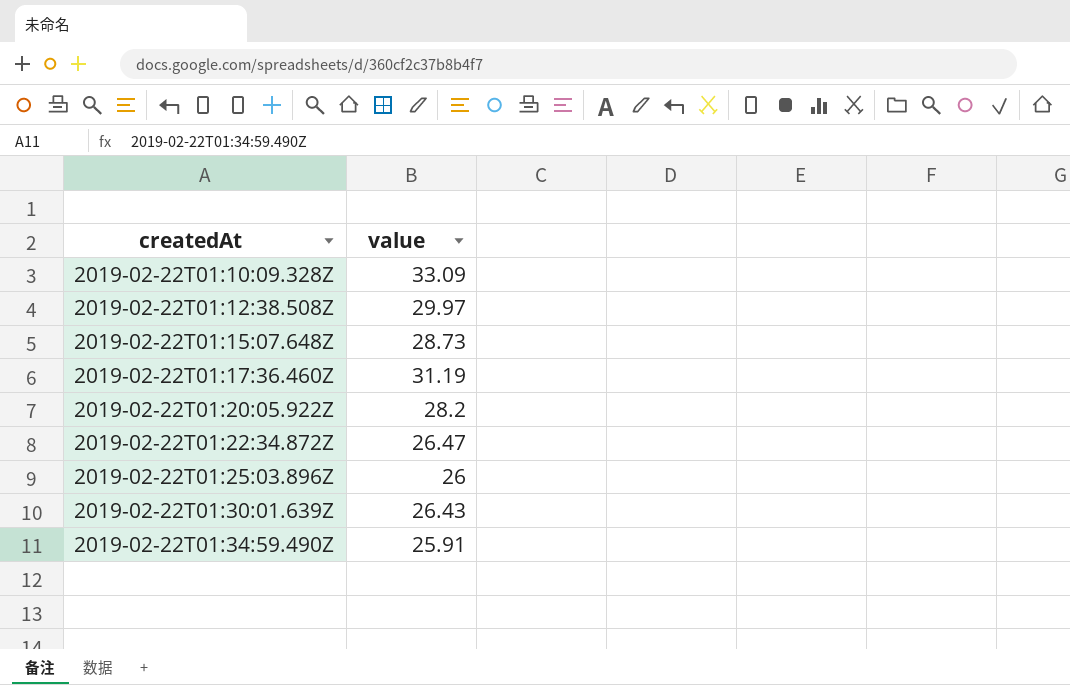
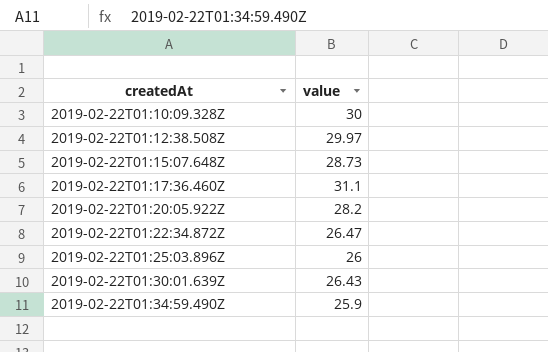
2019-02-22T01:10:09.328Z | value: 33.09 -> 30
2019-02-22T01:17:36.460Z | value: 31.19 -> 31.1
2019-02-22T01:34:59.490Z | value: 25.91 -> 25.9

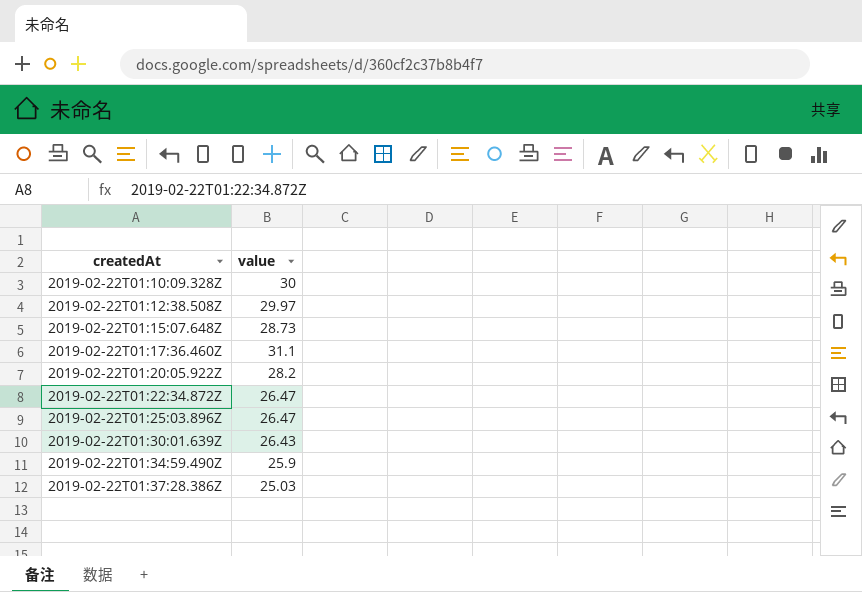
2019-02-22T01:25:03.896Z | value: 26 -> 26.47
row 2019-02-22T01:37:28.386Z: none -> 25.03

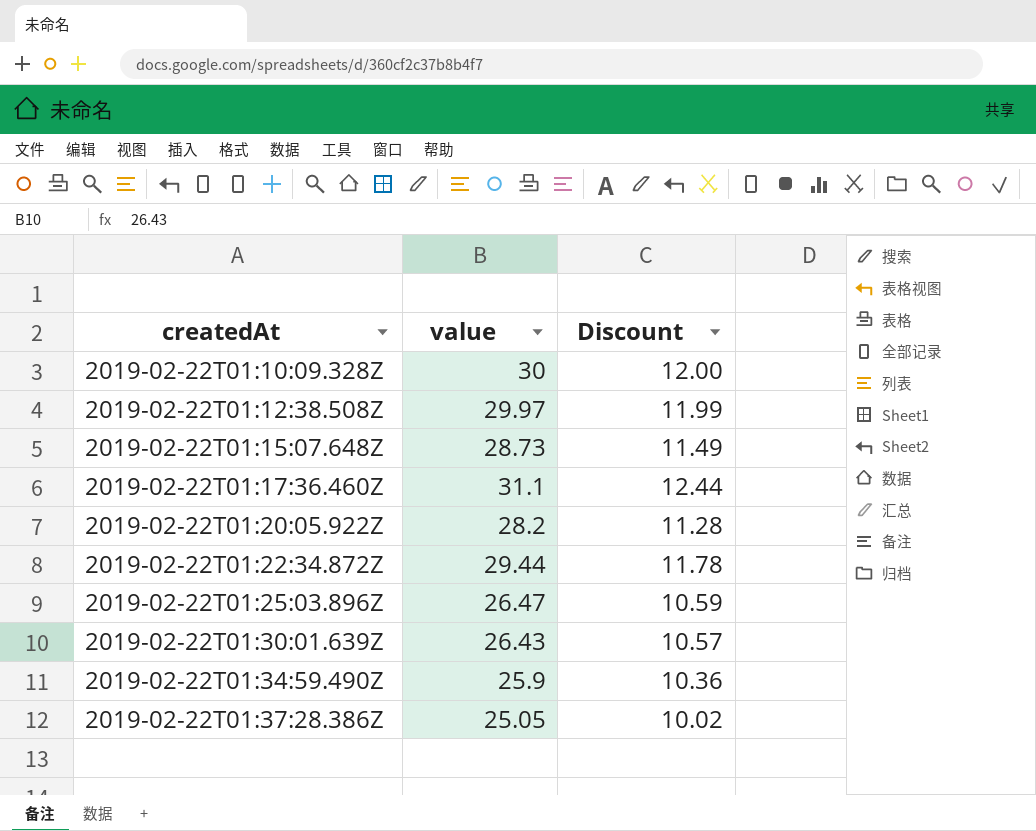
column Discount | formula: none -> [value] * 0.4
2019-02-22T01:22:34.872Z | value: 26.47 -> 29.44
2019-02-22T01:37:28.386Z | value: 25.03 -> 25.05

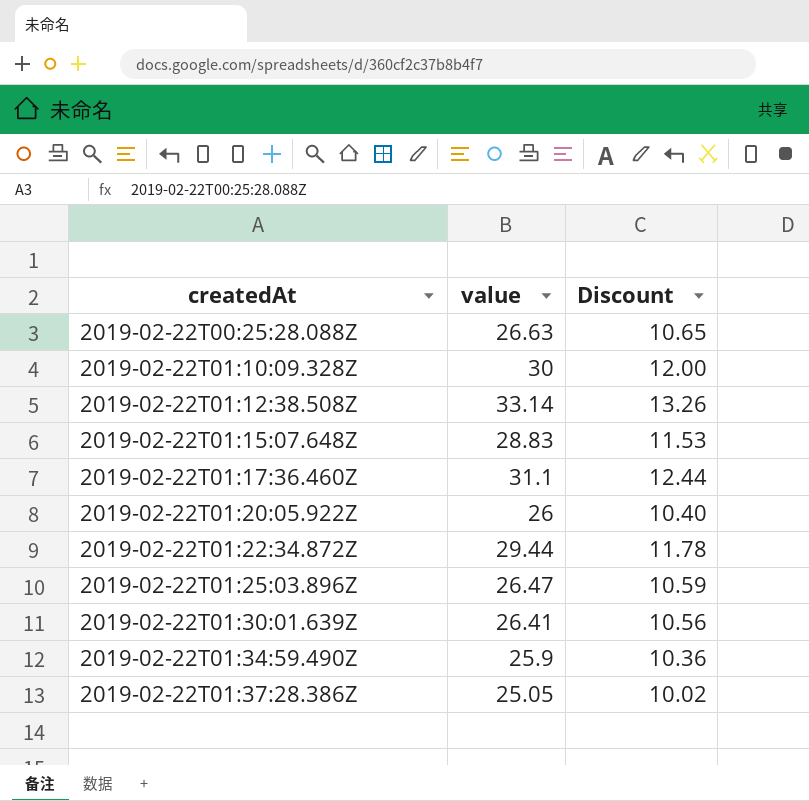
row 2019-02-22T00:25:28.088Z: none -> 26.63 | 10.65
2019-02-22T01:12:38.508Z | value: 29.97 -> 33.14
2019-02-22T01:12:38.508Z | Discount: 11.99 -> 13.26
2019-02-22T01:15:07.648Z | value: 28.73 -> 28.83
2019-02-22T01:15:07.648Z | Discount: 11.49 -> 11.53
2019-02-22T01:20:05.922Z | value: 28.2 -> 26
2019-02-22T01:20:05.922Z | Discount: 11.28 -> 10.40
2019-02-22T01:30:01.639Z | value: 26.43 -> 26.41
2019-02-22T01:30:01.639Z | Discount: 10.57 -> 10.56

